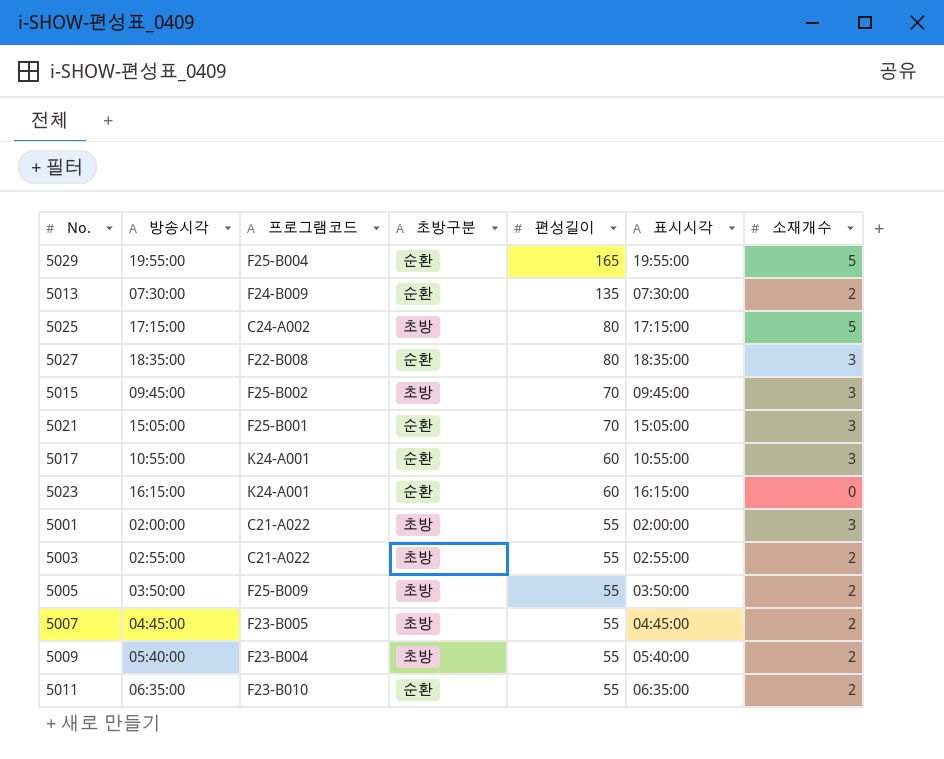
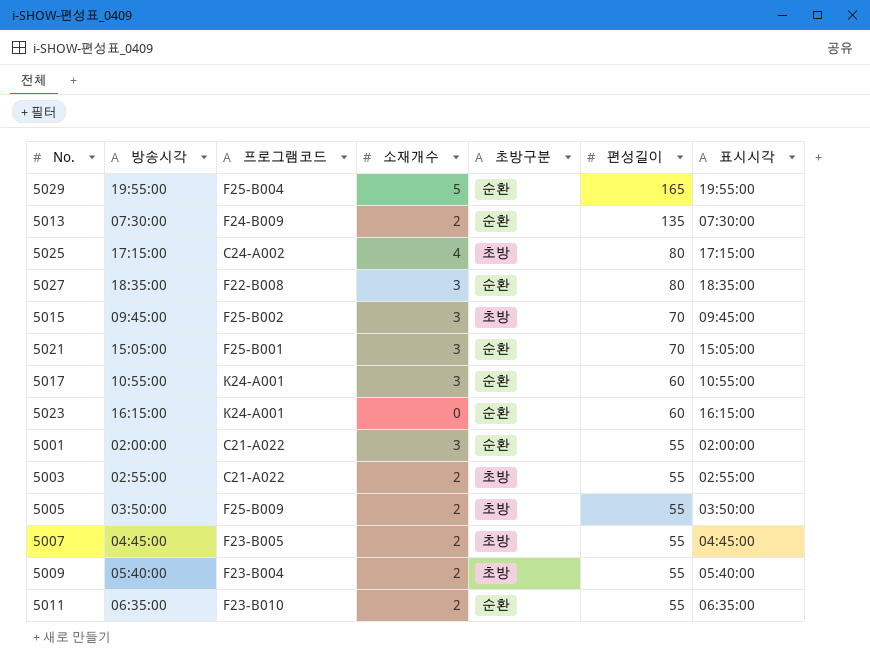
column 소재개수 | position: 7 -> 4
5025 | 소재개수: 5 -> 4
5001 | 초방구분: 초방 -> 순환

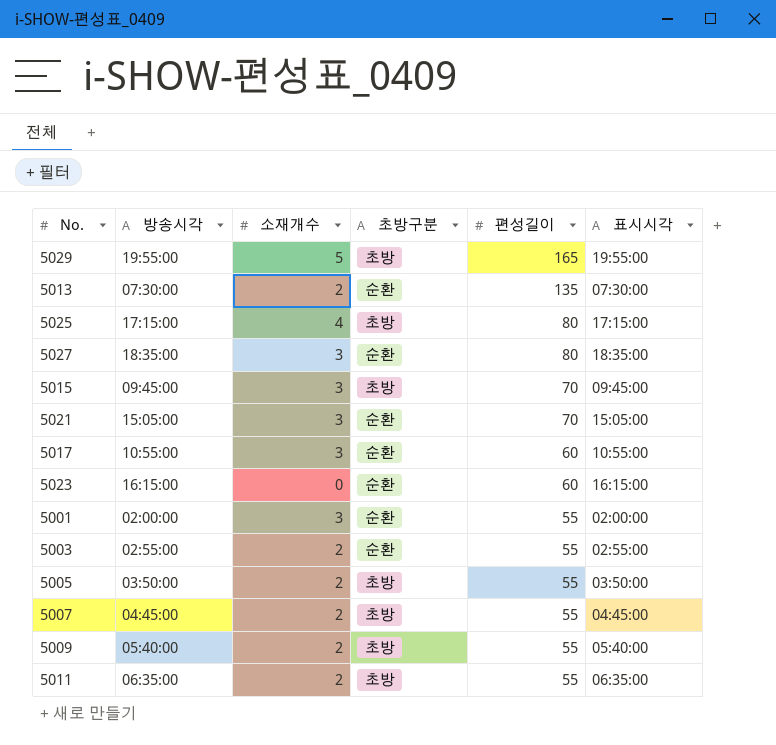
column 프로그램코드 | position: 3 -> none
5029 | 초방구분: 순환 -> 초방
5003 | 초방구분: 초방 -> 순환
5011 | 초방구분: 순환 -> 초방

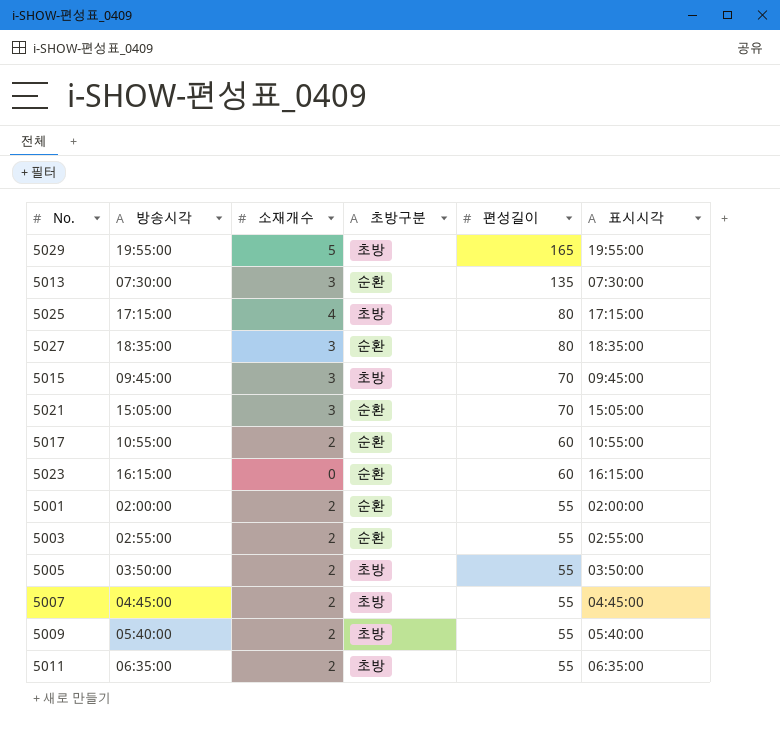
5013 | 소재개수: 2 -> 3
5017 | 소재개수: 3 -> 2
5001 | 소재개수: 3 -> 2

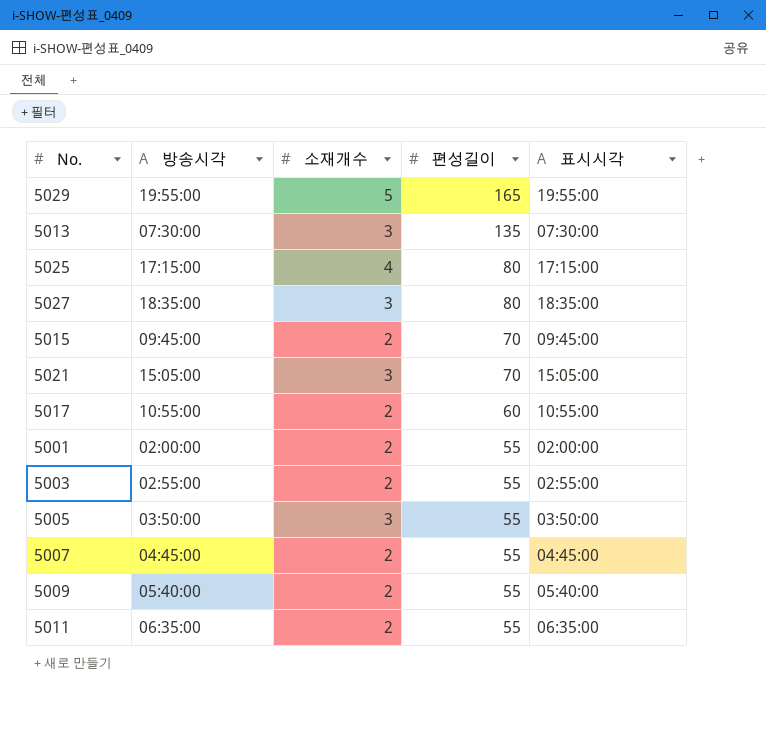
column 초방구분 | position: 4 -> none
row 5023: 16:15:00 | 0 | 순환 | 60 | 16:15:00 -> none
5015 | 소재개수: 3 -> 2
5005 | 소재개수: 2 -> 3

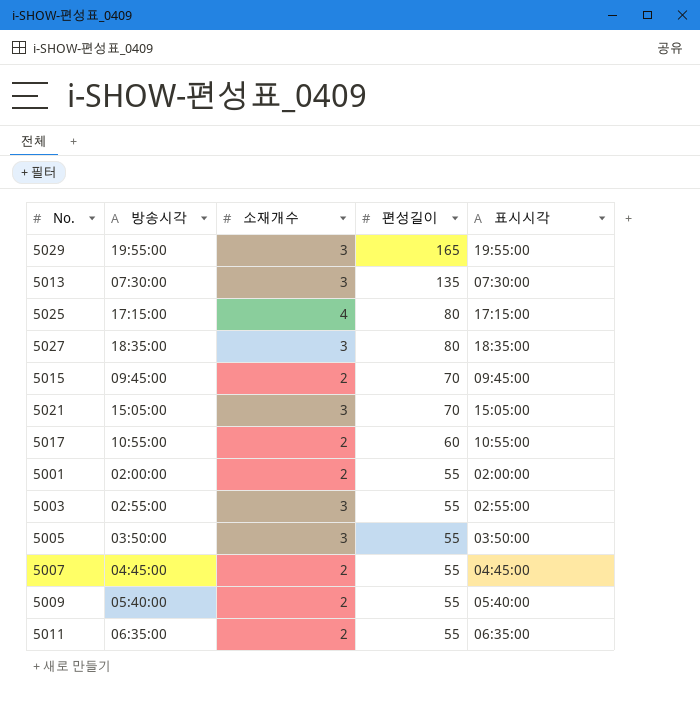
5029 | 소재개수: 5 -> 3
5003 | 소재개수: 2 -> 3

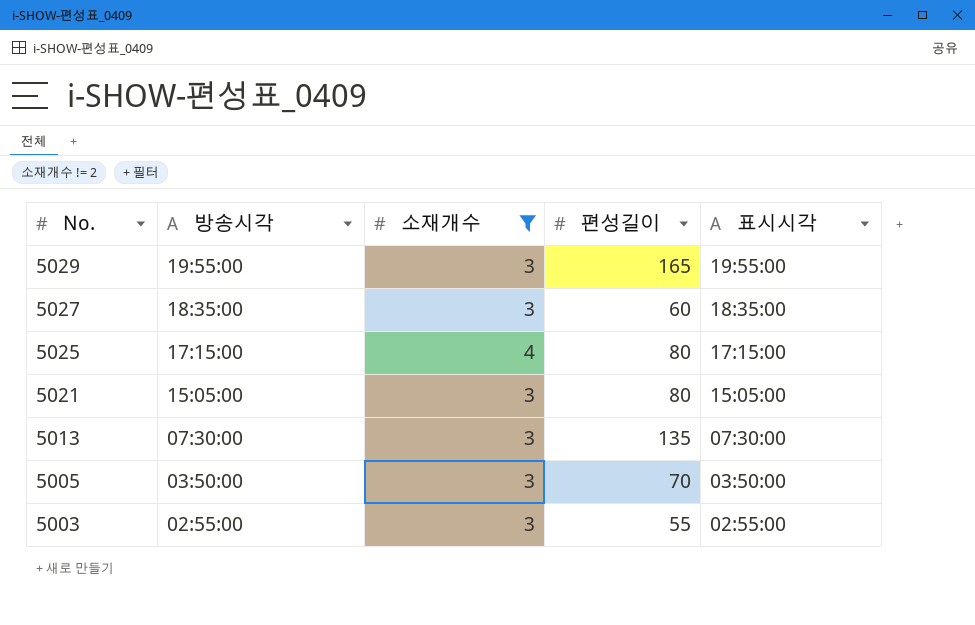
filter: none -> 소재개수 != 2
row order: 편성길이 descending -> No. descending
5027 | 편성길이: 80 -> 60
5021 | 편성길이: 70 -> 80
5005 | 편성길이: 55 -> 70

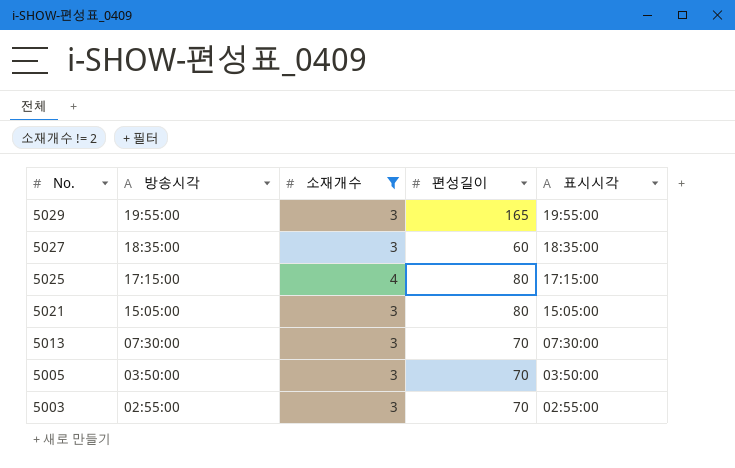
5013 | 편성길이: 135 -> 70
5003 | 편성길이: 55 -> 70

